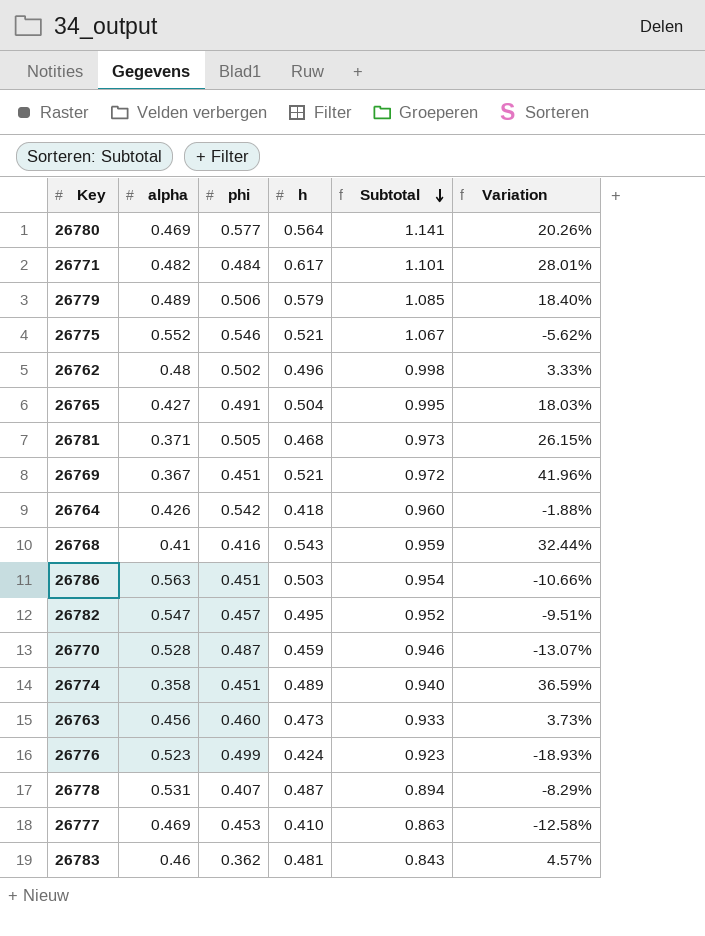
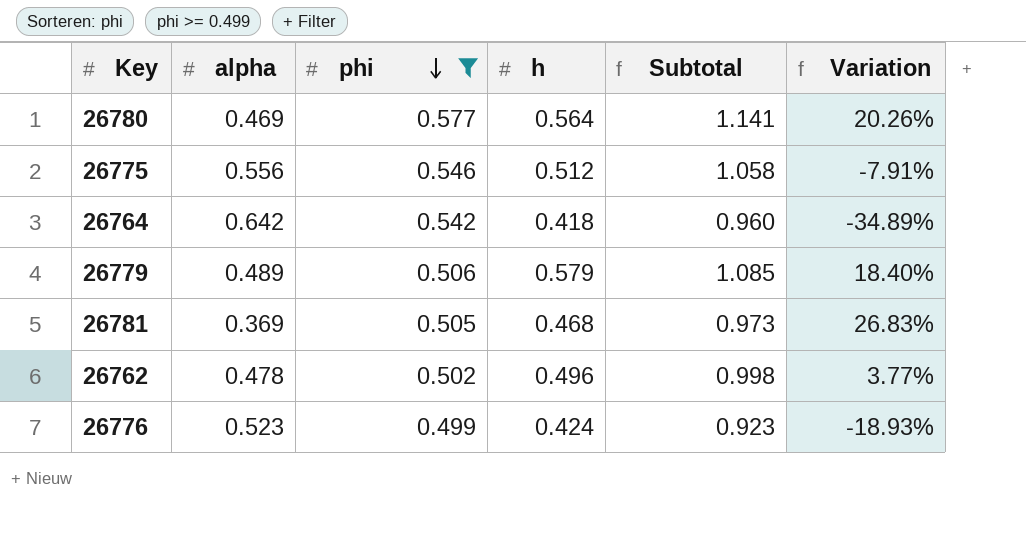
filter: none -> phi >= 0.499
row order: Subtotal descending -> phi descending
26775 | alpha: 0.552 -> 0.556
26775 | h: 0.521 -> 0.512
26775 | Subtotal: 1.067 -> 1.058
26775 | Variation: -5.62% -> -7.91%
26764 | alpha: 0.426 -> 0.642
26764 | Variation: -1.88% -> -34.89%
26781 | alpha: 0.371 -> 0.369
26781 | Variation: 26.15% -> 26.83%
26762 | alpha: 0.48 -> 0.478
26762 | Variation: 3.33% -> 3.77%

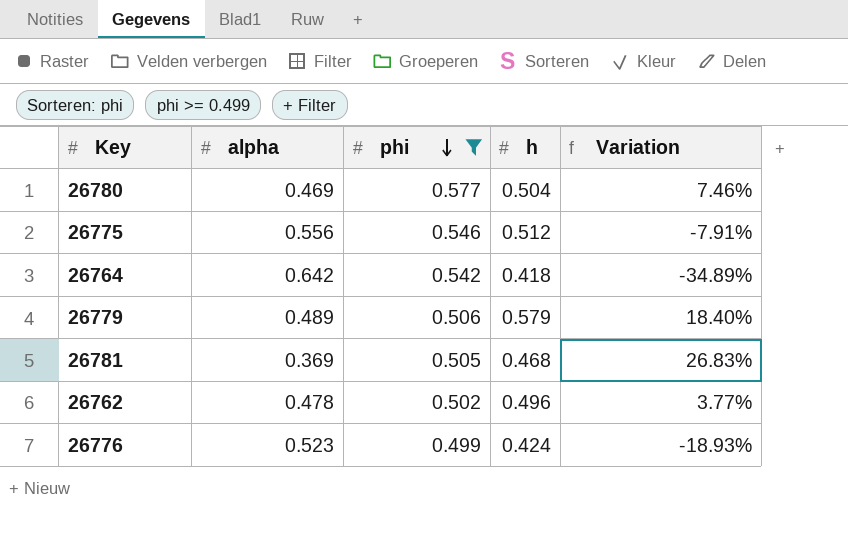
column Subtotal | formula: [phi] + [h] -> none
26780 | h: 0.564 -> 0.504
26780 | Variation: 20.26% -> 7.46%

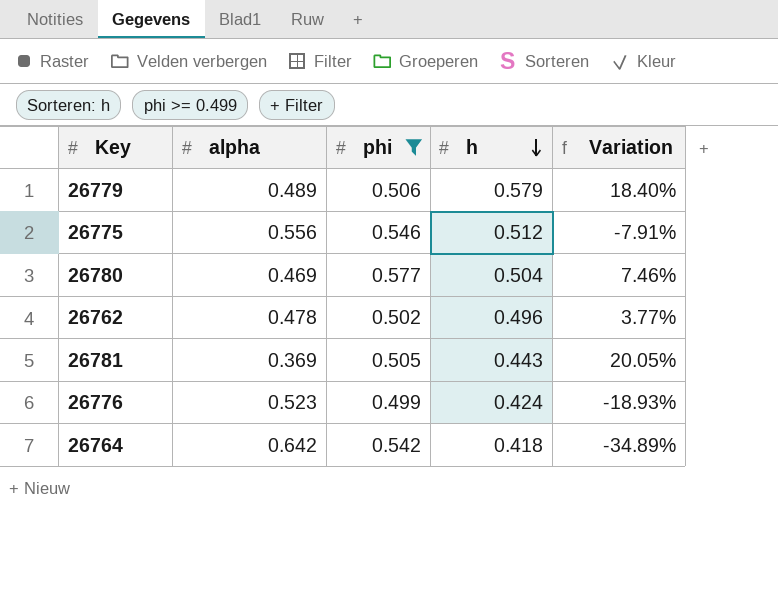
row order: phi descending -> h descending
26781 | h: 0.468 -> 0.443
26781 | Variation: 26.83% -> 20.05%

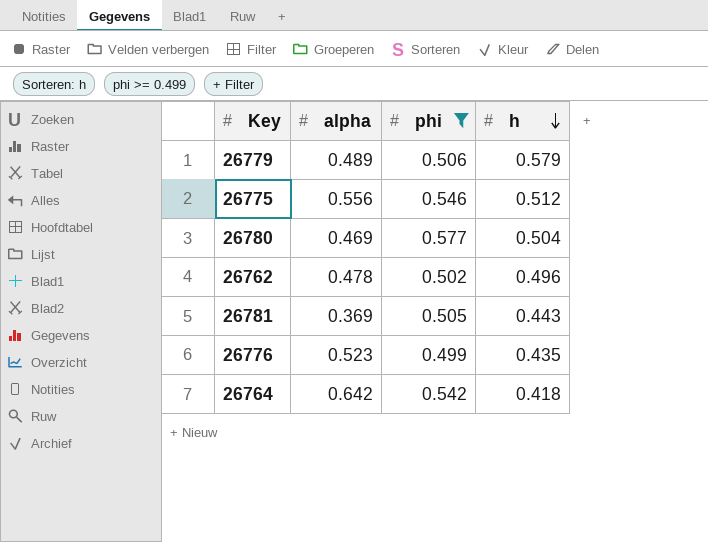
column Variation | formula: ([h] - [alpha]) / [alpha] -> none
26776 | h: 0.424 -> 0.435

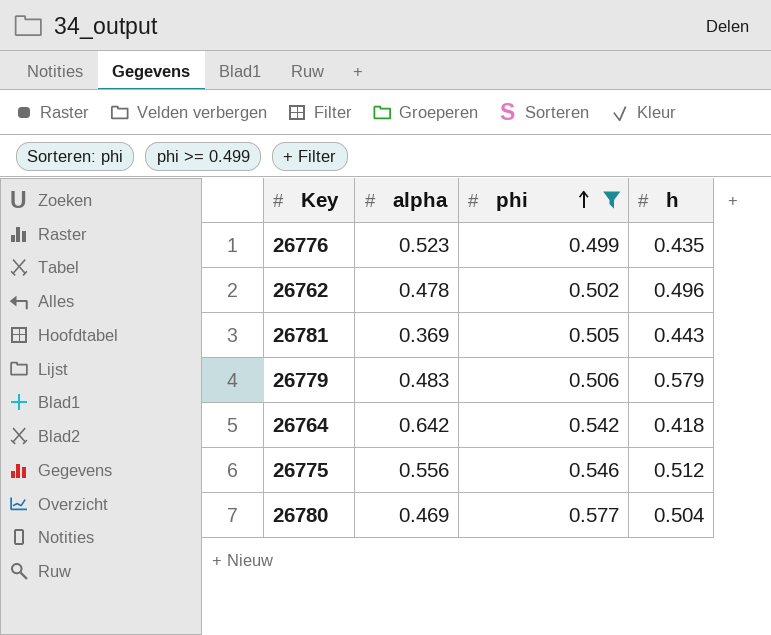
row order: h descending -> phi ascending
26779 | alpha: 0.489 -> 0.483

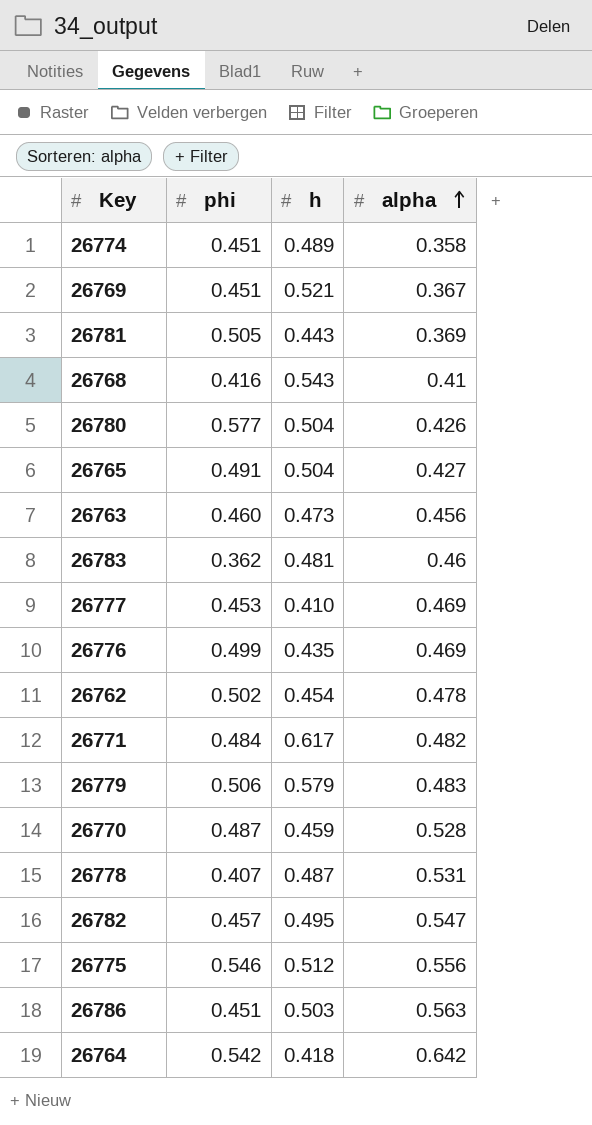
filter: phi >= 0.499 -> none
row order: phi ascending -> alpha ascending
column alpha | position: 2 -> 4
26780 | alpha: 0.469 -> 0.426
26776 | alpha: 0.523 -> 0.469
26762 | h: 0.496 -> 0.454

